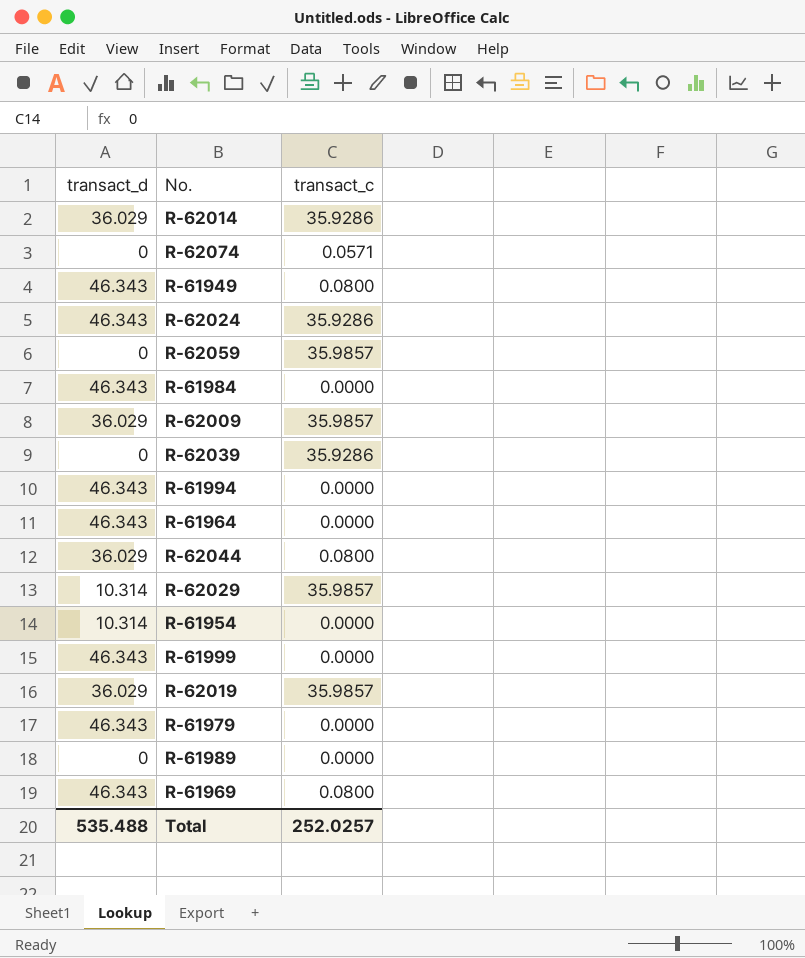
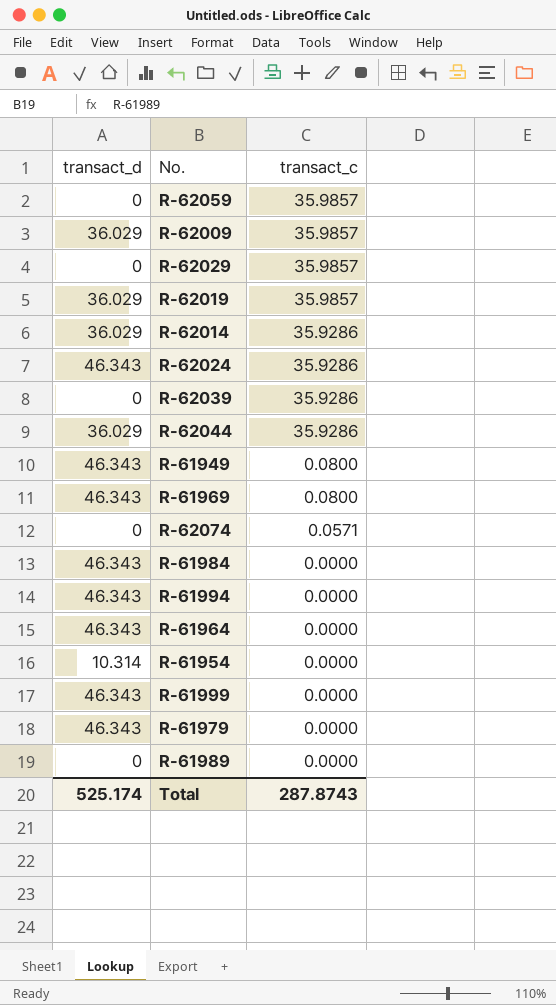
row order: none -> transact_c descending
R-62029 | transact_d: 10.314 -> 0
R-62044 | transact_c: 0.0800 -> 35.9286
Total | transact_d: 535.488 -> 525.174
Total | transact_c: 252.0257 -> 287.8743

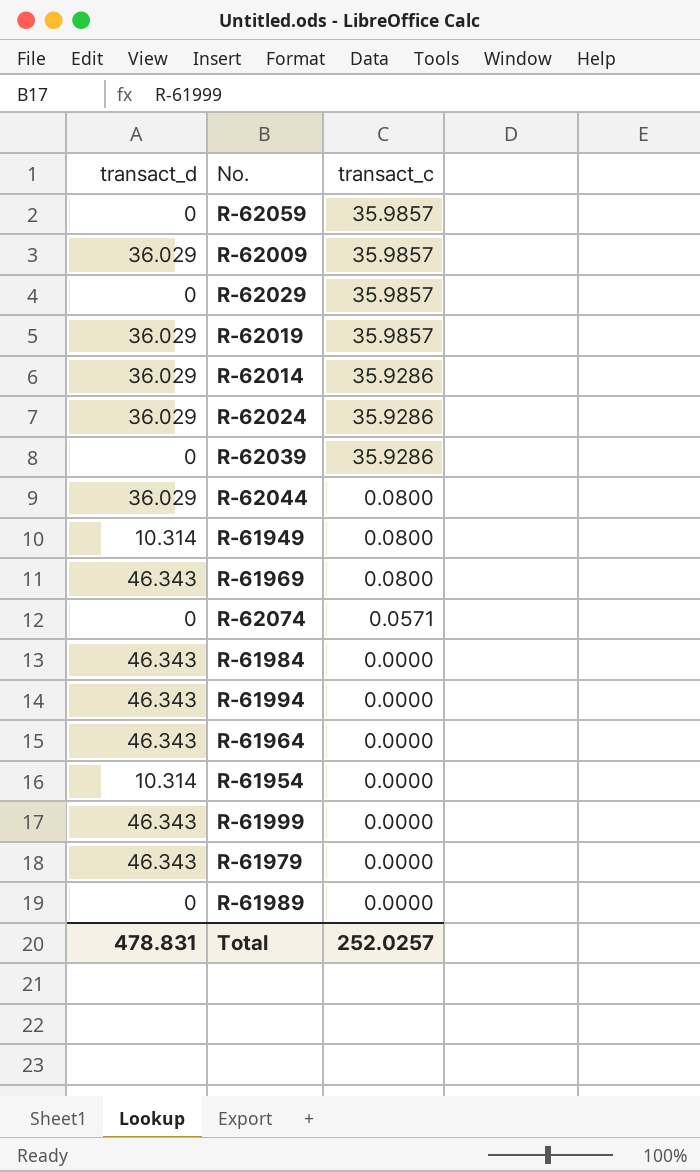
R-62024 | transact_d: 46.343 -> 36.029
R-62044 | transact_c: 35.9286 -> 0.0800
R-61949 | transact_d: 46.343 -> 10.314
Total | transact_d: 525.174 -> 478.831
Total | transact_c: 287.8743 -> 252.0257

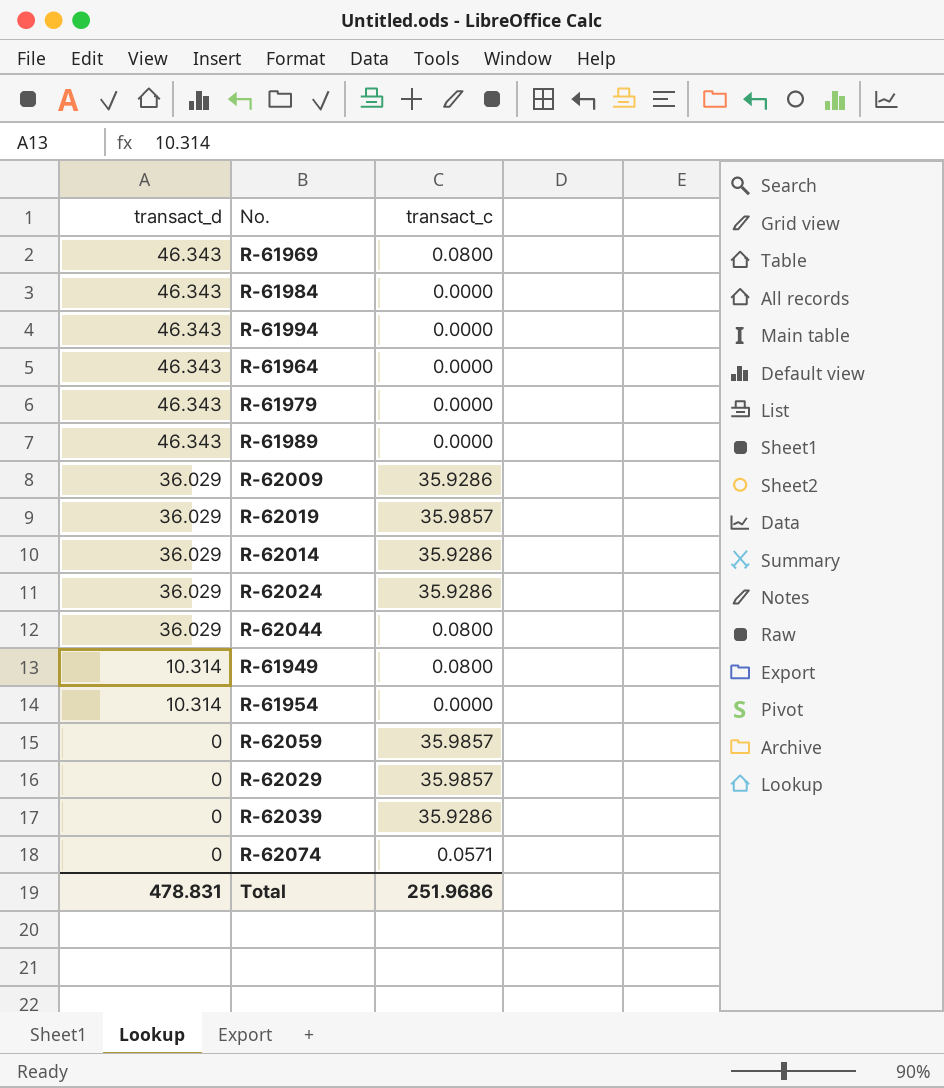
row order: transact_c descending -> transact_d descending
row R-61999: 46.343 | 0.0000 -> none
R-61989 | transact_d: 0 -> 46.343
R-62009 | transact_c: 35.9857 -> 35.9286
Total | transact_c: 252.0257 -> 251.9686

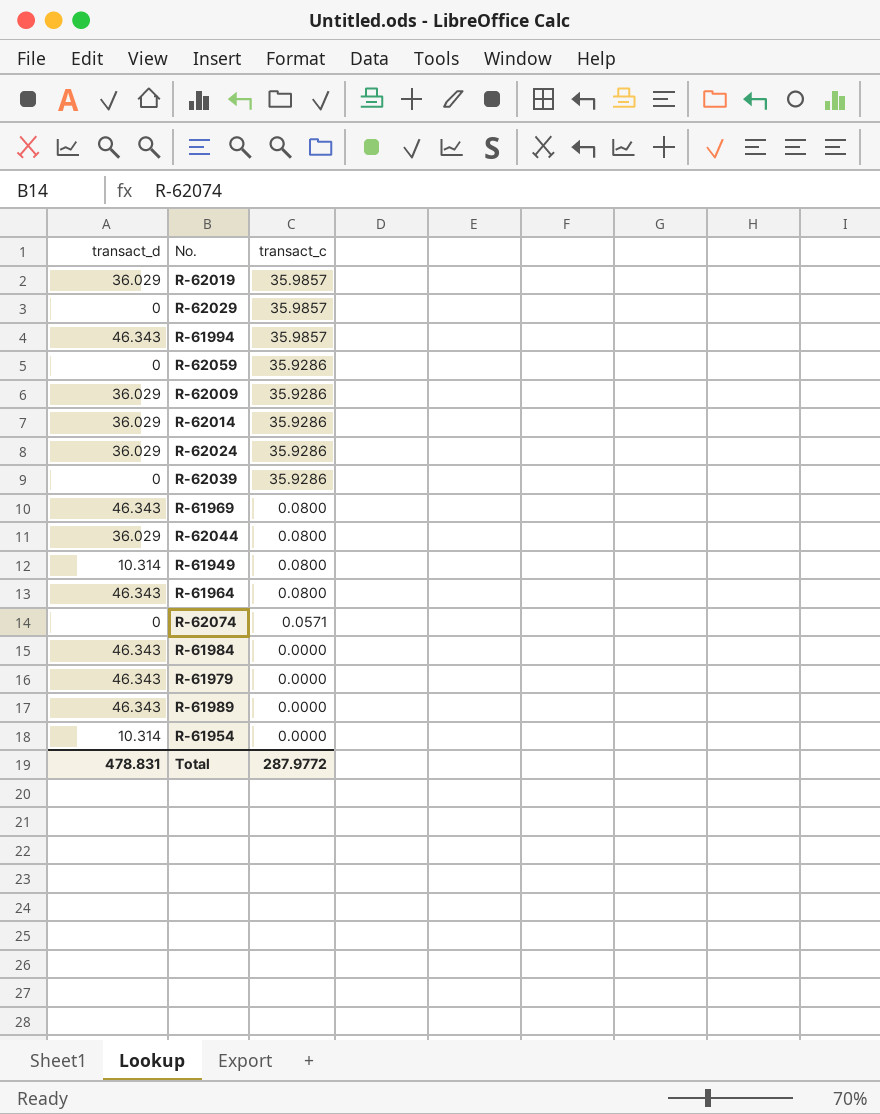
row order: transact_d descending -> transact_c descending
R-61994 | transact_c: 0.0000 -> 35.9857
R-62059 | transact_c: 35.9857 -> 35.9286
R-61964 | transact_c: 0.0000 -> 0.0800
Total | transact_c: 251.9686 -> 287.9772

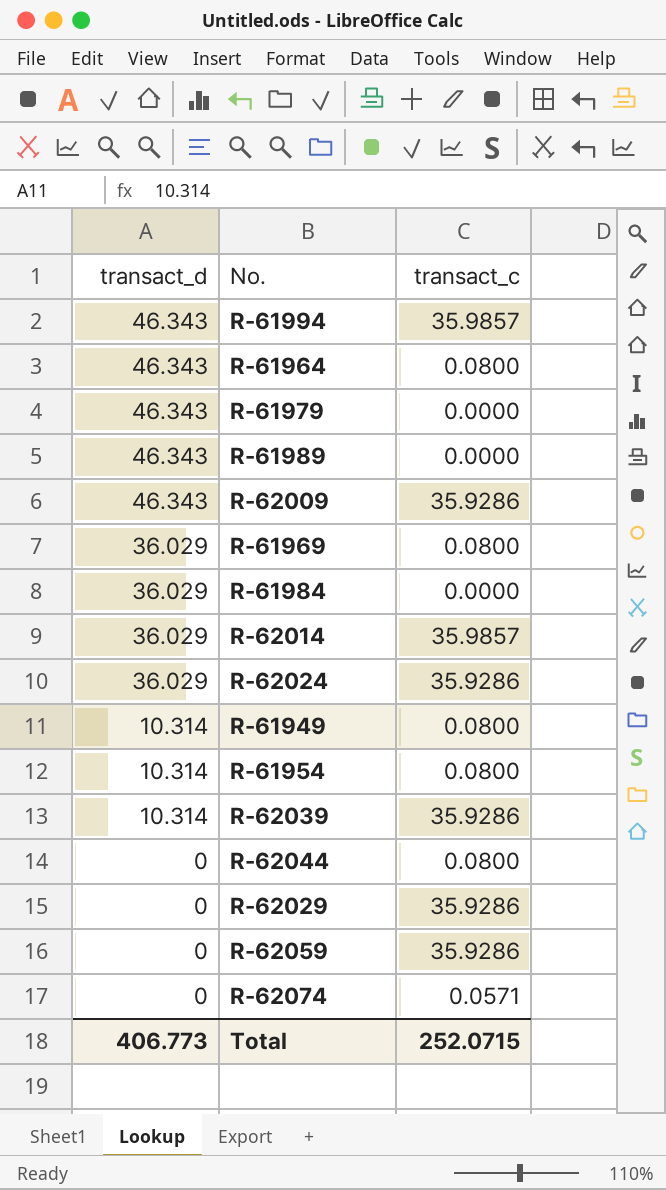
row order: transact_c descending -> transact_d descending
row R-62019: 36.029 | 35.9857 -> none
R-62009 | transact_d: 36.029 -> 46.343
R-61969 | transact_d: 46.343 -> 36.029
R-61984 | transact_d: 46.343 -> 36.029
R-62014 | transact_c: 35.9286 -> 35.9857
R-61954 | transact_c: 0.0000 -> 0.0800
R-62039 | transact_d: 0 -> 10.314
R-62044 | transact_d: 36.029 -> 0
R-62029 | transact_c: 35.9857 -> 35.9286
Total | transact_d: 478.831 -> 406.773
Total | transact_c: 287.9772 -> 252.0715

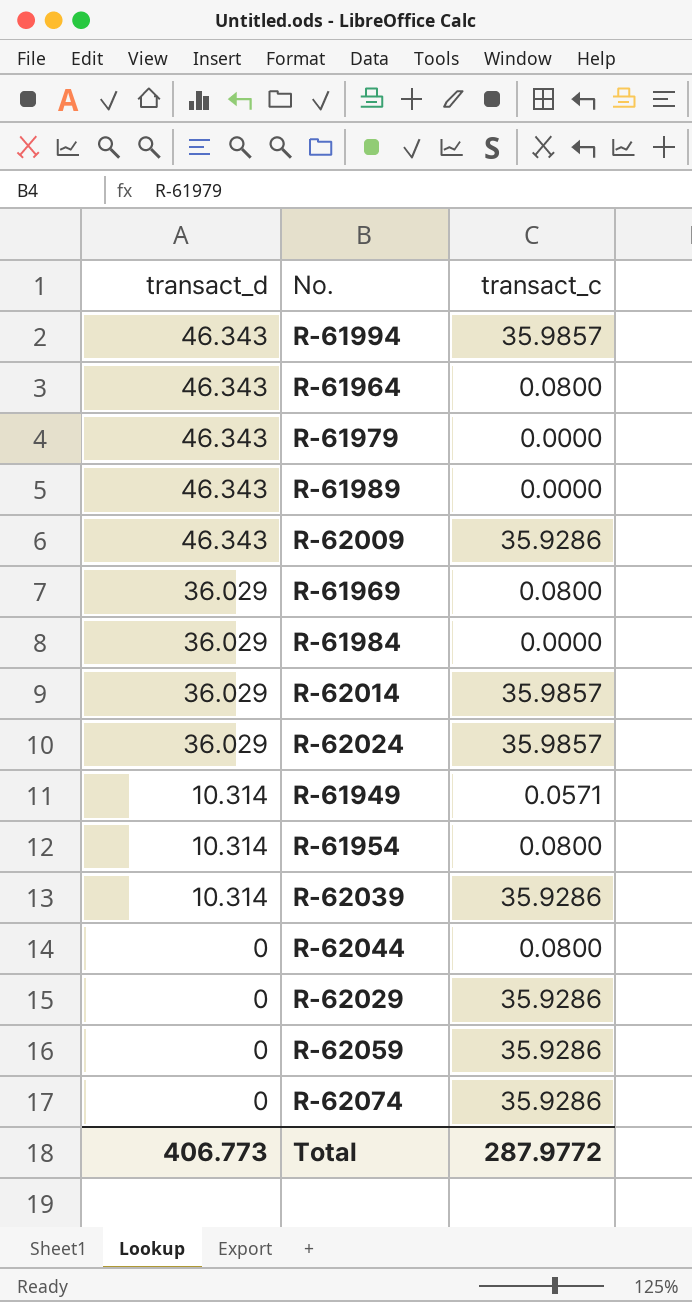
R-62024 | transact_c: 35.9286 -> 35.9857
R-61949 | transact_c: 0.0800 -> 0.0571
R-62074 | transact_c: 0.0571 -> 35.9286
Total | transact_c: 252.0715 -> 287.9772

